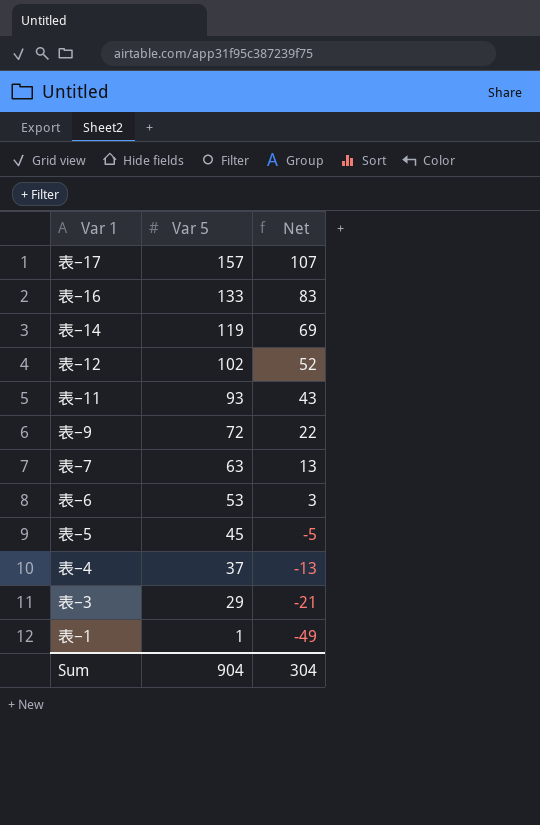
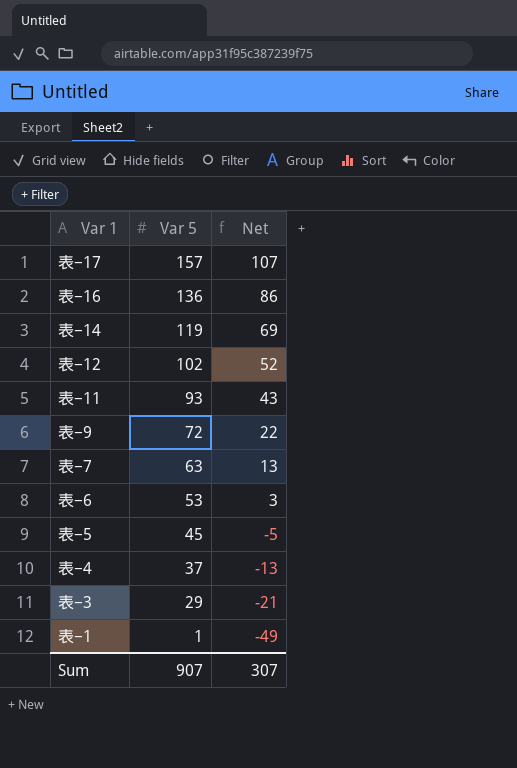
表−16 | Var 5: 133 -> 136
表−16 | Net: 83 -> 86
Sum | Var 5: 904 -> 907
Sum | Net: 304 -> 307

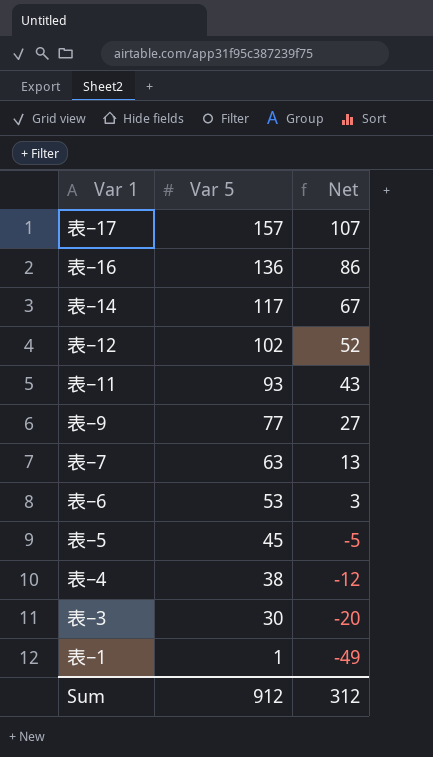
表−14 | Var 5: 119 -> 117
表−14 | Net: 69 -> 67
表−9 | Var 5: 72 -> 77
表−9 | Net: 22 -> 27
表−4 | Var 5: 37 -> 38
表−4 | Net: -13 -> -12
表−3 | Var 5: 29 -> 30
表−3 | Net: -21 -> -20
Sum | Var 5: 907 -> 912
Sum | Net: 307 -> 312

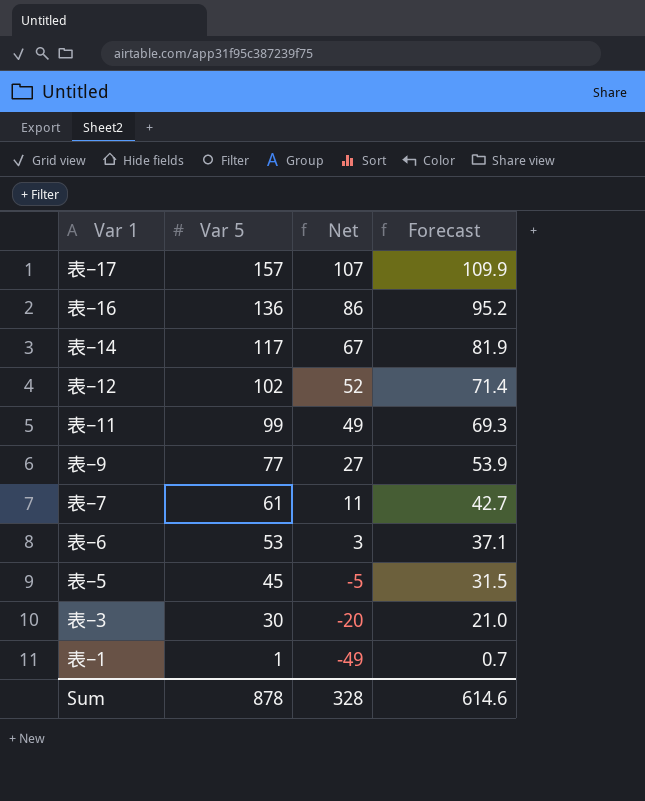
column Forecast | formula: none -> [Var 5] * 0.7
row 表−4: 38 | -12 -> none
表−11 | Var 5: 93 -> 99
表−11 | Net: 43 -> 49
表−7 | Var 5: 63 -> 61
表−7 | Net: 13 -> 11
Sum | Var 5: 912 -> 878
Sum | Net: 312 -> 328

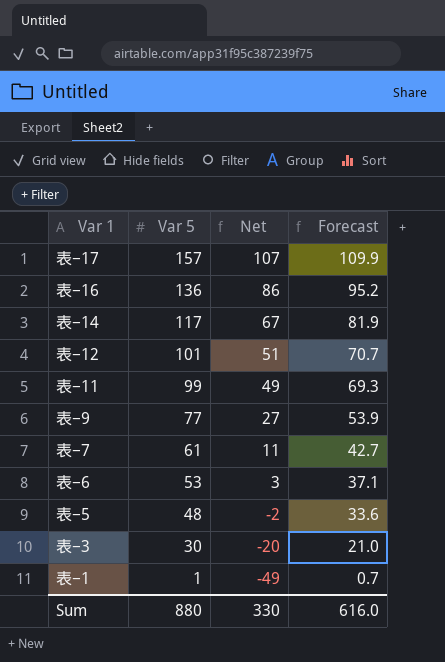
表−12 | Var 5: 102 -> 101
表−12 | Net: 52 -> 51
表−12 | Forecast: 71.4 -> 70.7
表−5 | Var 5: 45 -> 48
表−5 | Net: -5 -> -2
表−5 | Forecast: 31.5 -> 33.6
Sum | Var 5: 878 -> 880
Sum | Net: 328 -> 330
Sum | Forecast: 614.6 -> 616.0

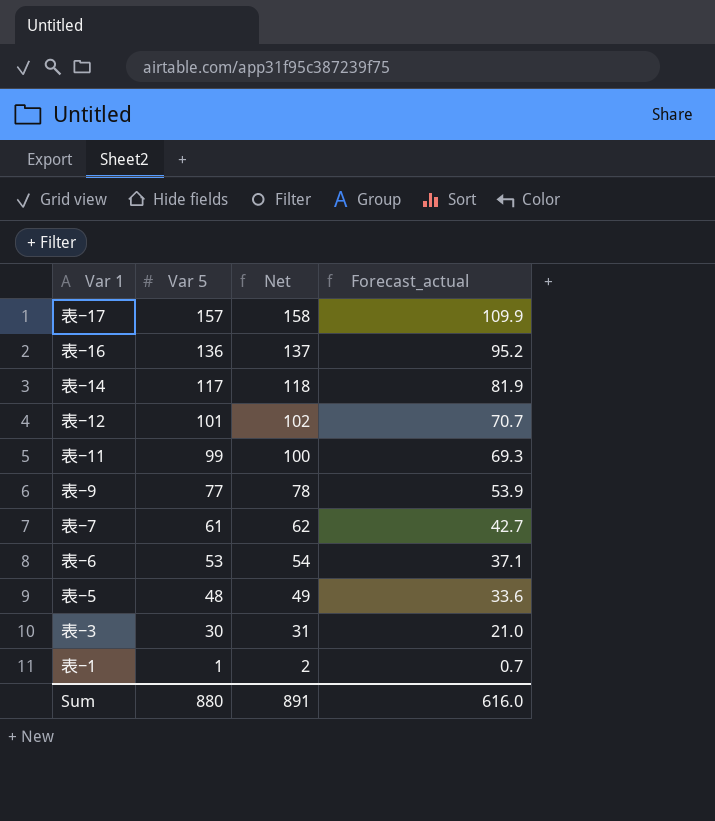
column Net | formula: [Var 5] - 50 -> [Var 5] + 1
column name: Forecast -> Forecast_actual
Sum | Net: 330 -> 891

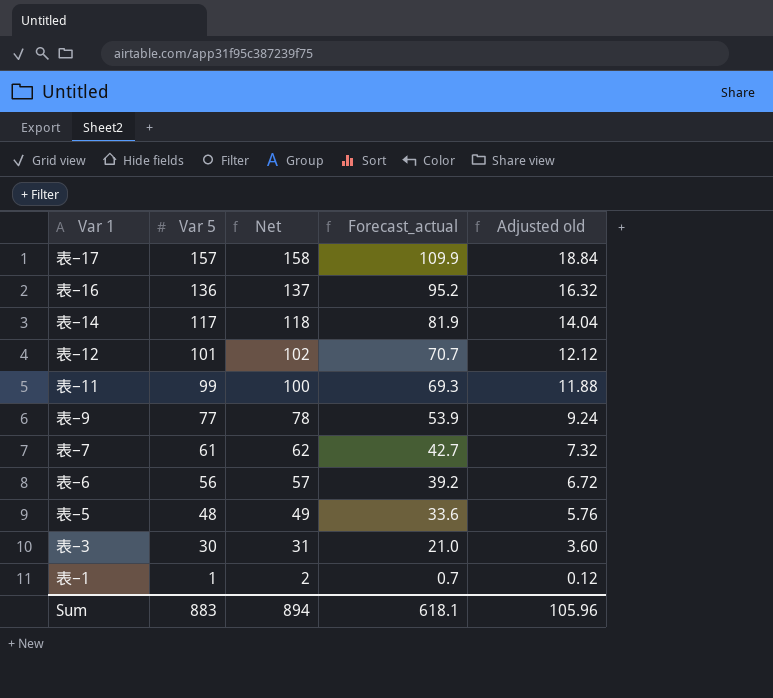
column Adjusted old | formula: none -> [Var 5] * 0.12
表−6 | Var 5: 53 -> 56
表−6 | Net: 54 -> 57
表−6 | Forecast_actual: 37.1 -> 39.2
Sum | Var 5: 880 -> 883
Sum | Net: 891 -> 894
Sum | Forecast_actual: 616.0 -> 618.1

